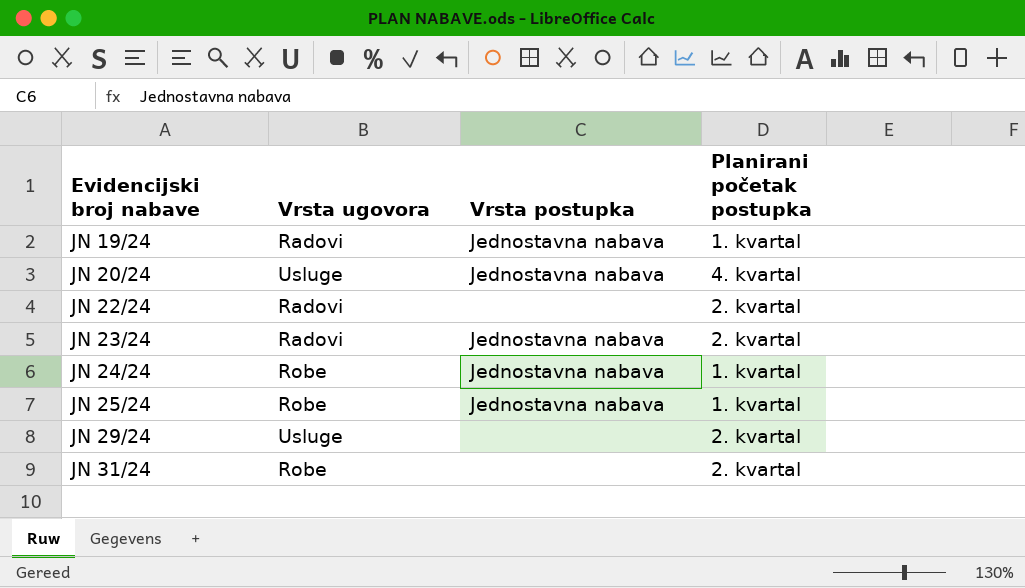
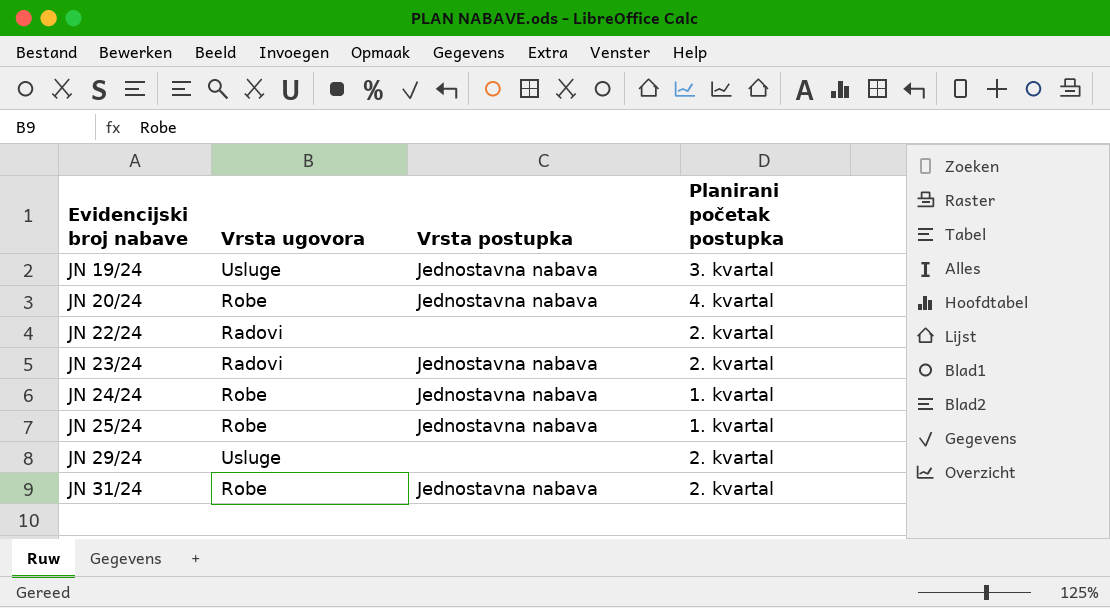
JN 19/24 | Vrsta ugovora: Radovi -> Usluge
JN 19/24 | Planirani početak postupka: 1. kvartal -> 3. kvartal
JN 20/24 | Vrsta ugovora: Usluge -> Robe
JN 31/24 | Vrsta postupka: none -> Jednostavna nabava

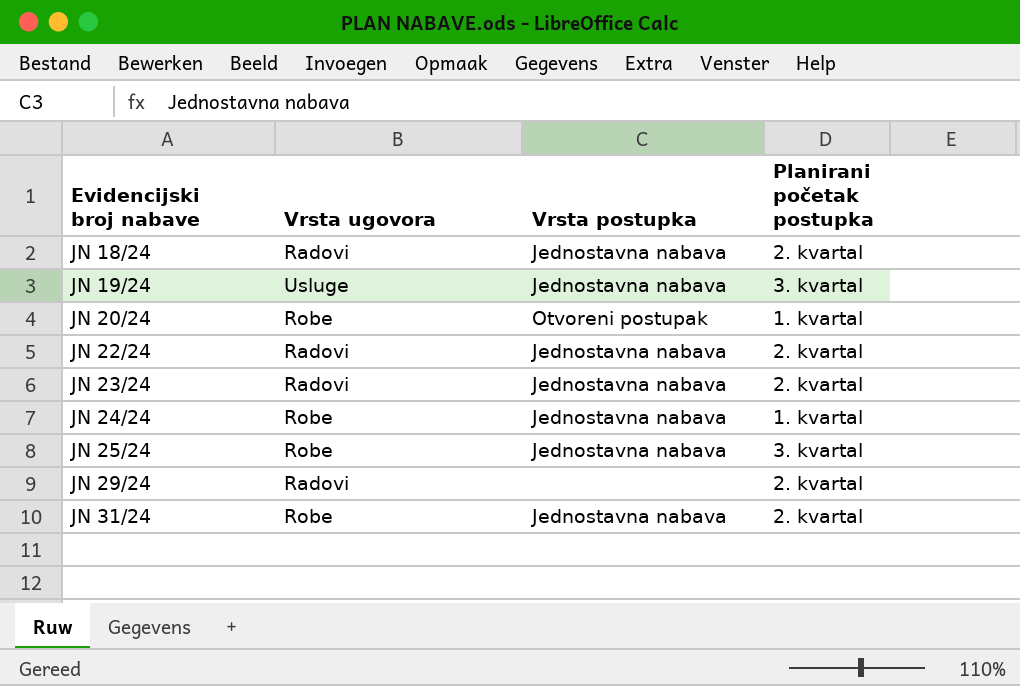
row JN 18/24: none -> Radovi | Jednostavna nabava | 2. kvartal
JN 20/24 | Vrsta postupka: Jednostavna nabava -> Otvoreni postupak
JN 20/24 | Planirani početak postupka: 4. kvartal -> 1. kvartal
JN 22/24 | Vrsta postupka: none -> Jednostavna nabava
JN 25/24 | Planirani početak postupka: 1. kvartal -> 3. kvartal
JN 29/24 | Vrsta ugovora: Usluge -> Radovi

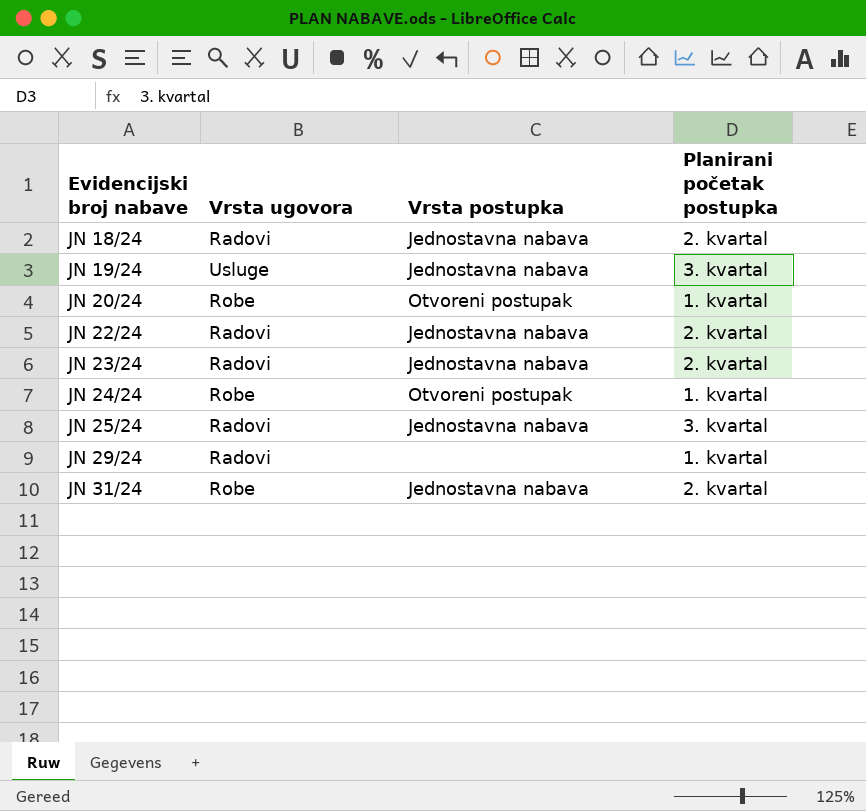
JN 24/24 | Vrsta postupka: Jednostavna nabava -> Otvoreni postupak
JN 25/24 | Vrsta ugovora: Robe -> Radovi
JN 29/24 | Planirani početak postupka: 2. kvartal -> 1. kvartal

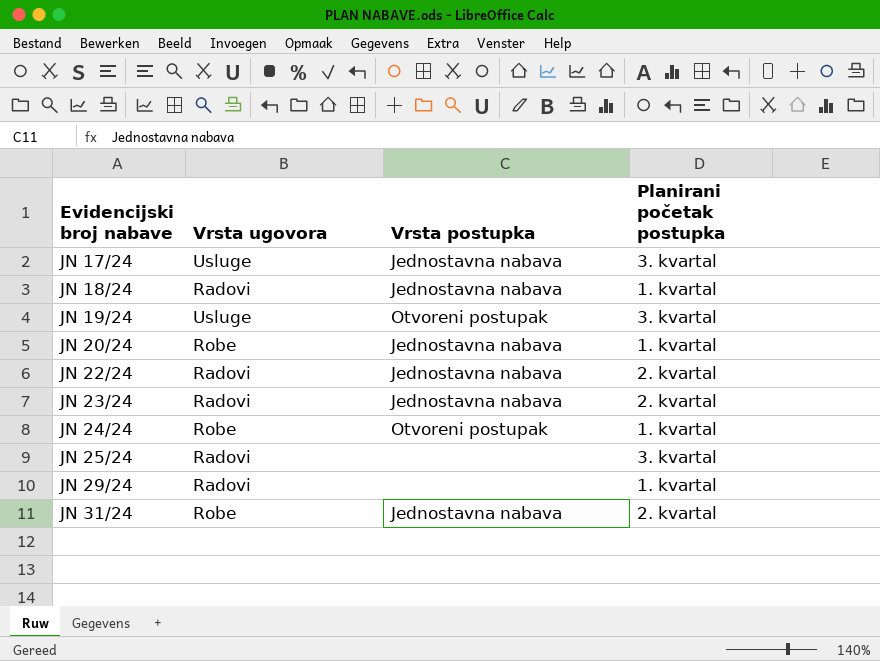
row JN 17/24: none -> Usluge | Jednostavna nabava | 3. kvartal
JN 18/24 | Planirani početak postupka: 2. kvartal -> 1. kvartal
JN 19/24 | Vrsta postupka: Jednostavna nabava -> Otvoreni postupak
JN 20/24 | Vrsta postupka: Otvoreni postupak -> Jednostavna nabava
JN 25/24 | Vrsta postupka: Jednostavna nabava -> none

